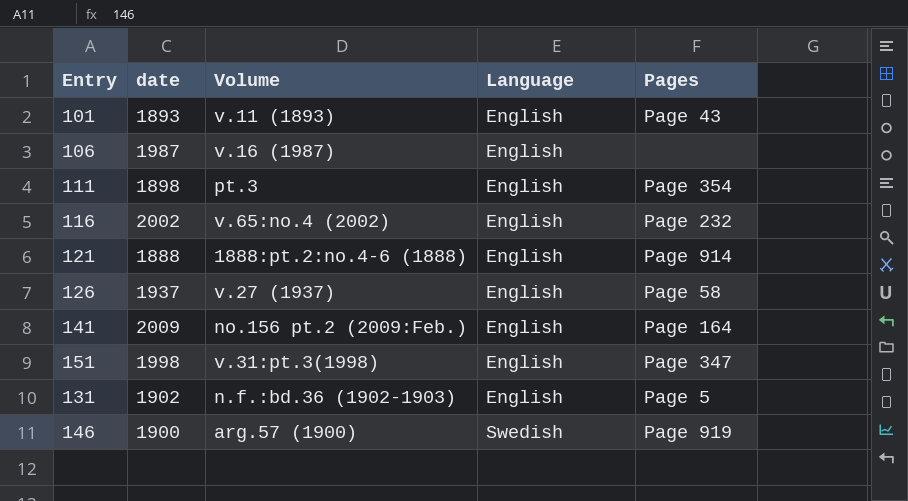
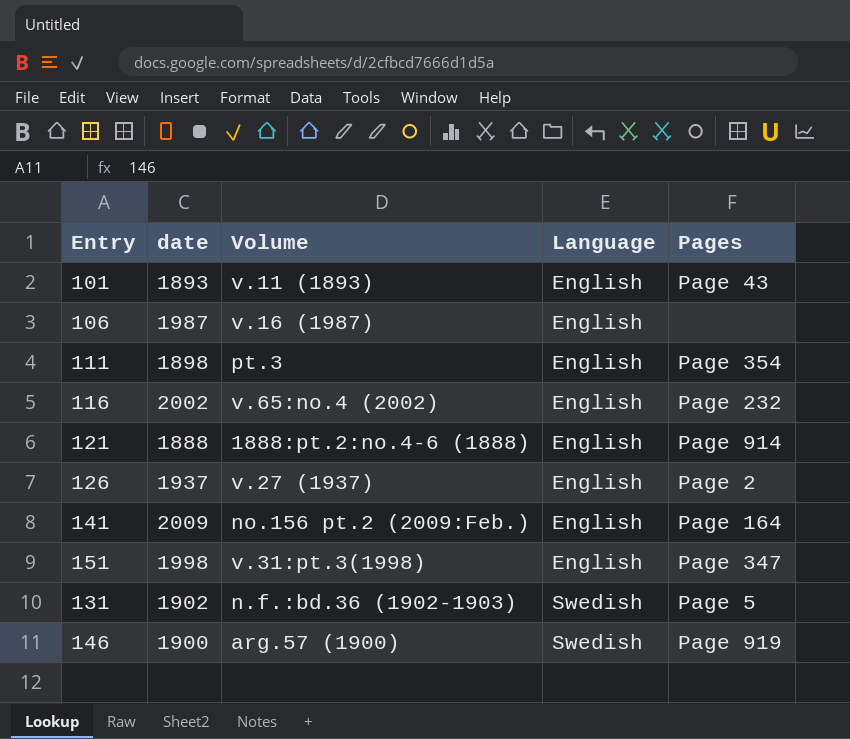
126 | Pages: Page 58 -> Page 2
131 | Language: English -> Swedish

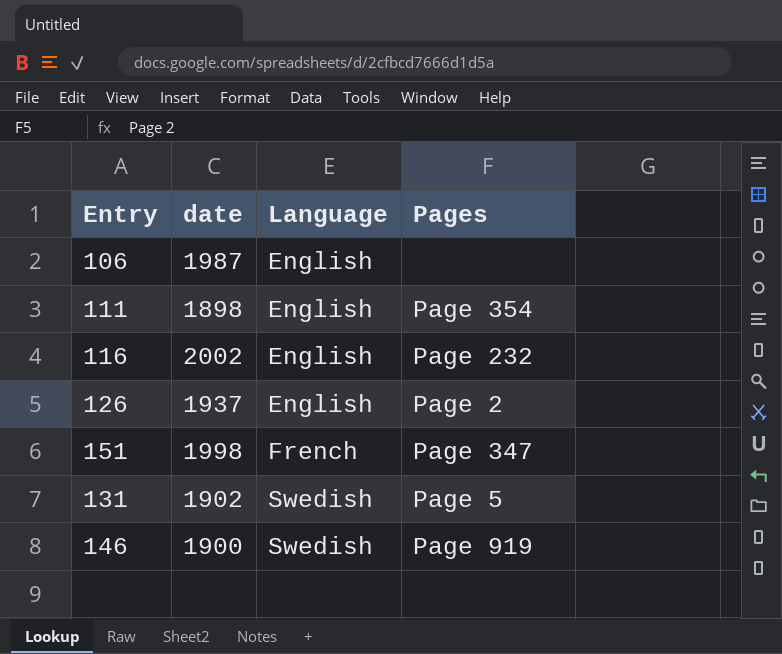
column Volume | position: 3 -> none
row 101: 1893 | v.11 (1893) | English | Page 43 -> none
row 121: 1888 | 1888:pt.2:no.4-6 (1888) | English | Page 914 -> none
row 141: 2009 | no.156 pt.2 (2009:Feb.) | English | Page 164 -> none
151 | Language: English -> French

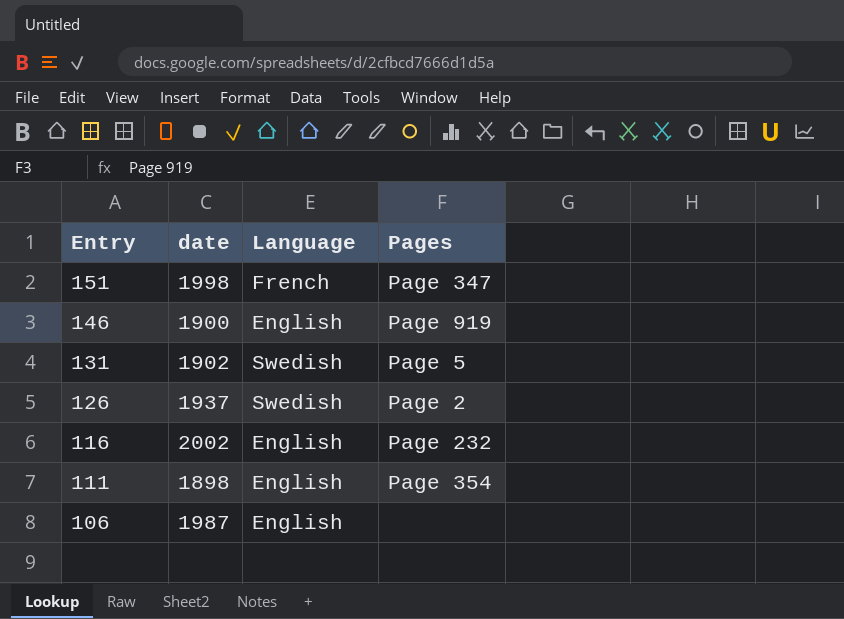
row order: Language ascending -> Entry descending
146 | Language: Swedish -> English
126 | Language: English -> Swedish

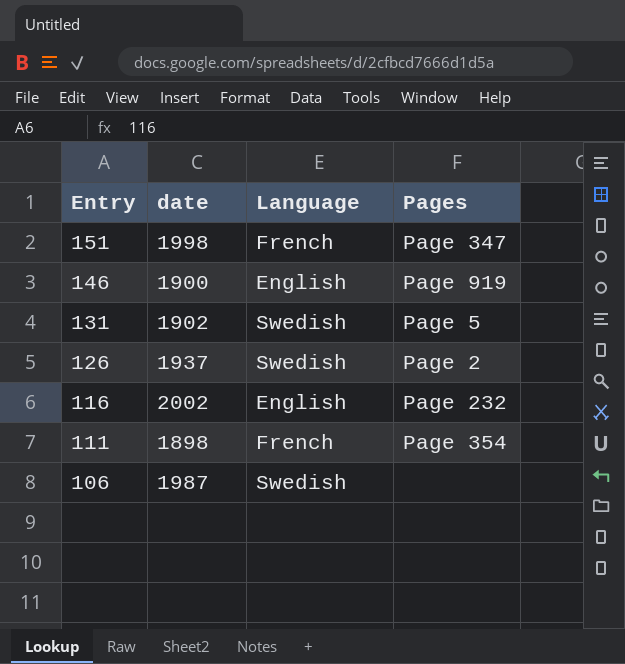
111 | Language: English -> French
106 | Language: English -> Swedish

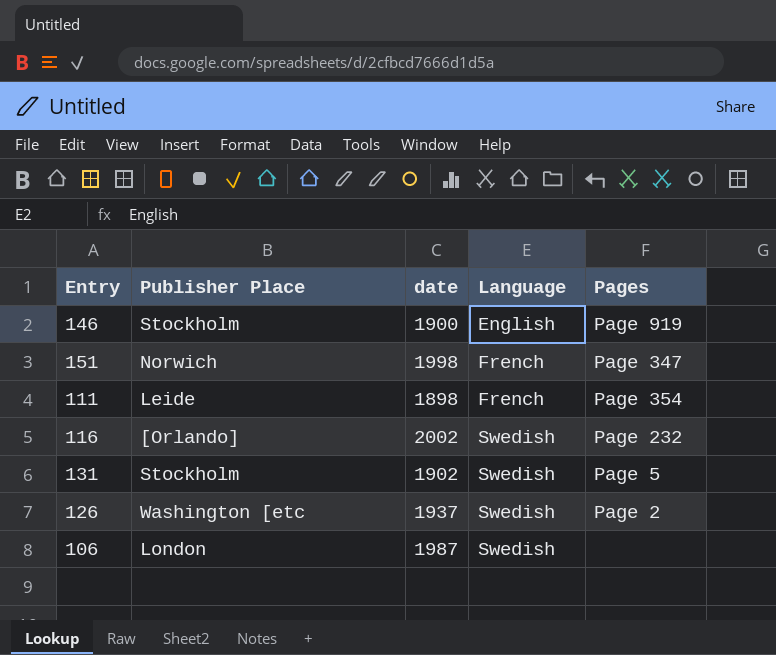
row order: Entry descending -> Language ascending
column Publisher Place | position: none -> 2
116 | Language: English -> Swedish

